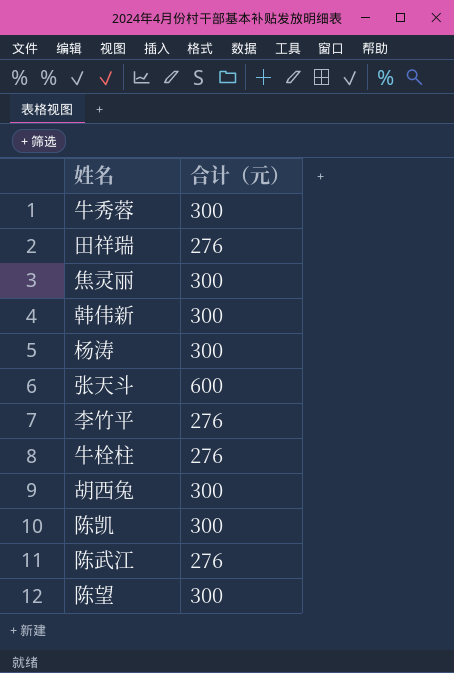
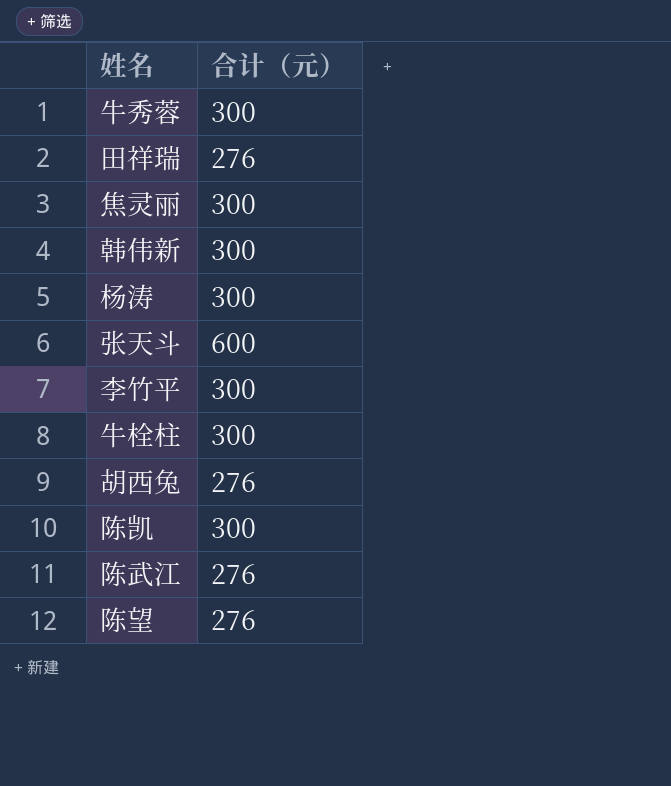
李竹平 | 合计（元）: 276 -> 300
牛栓柱 | 合计（元）: 276 -> 300
胡西兔 | 合计（元）: 300 -> 276
陈望 | 合计（元）: 300 -> 276

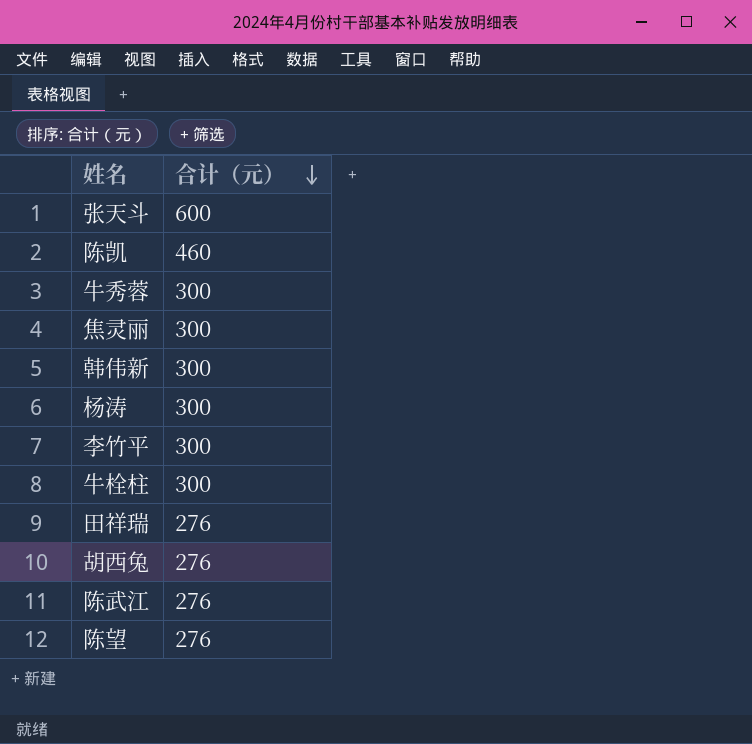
row order: none -> 合计（元） descending
陈凯 | 合计（元）: 300 -> 460

